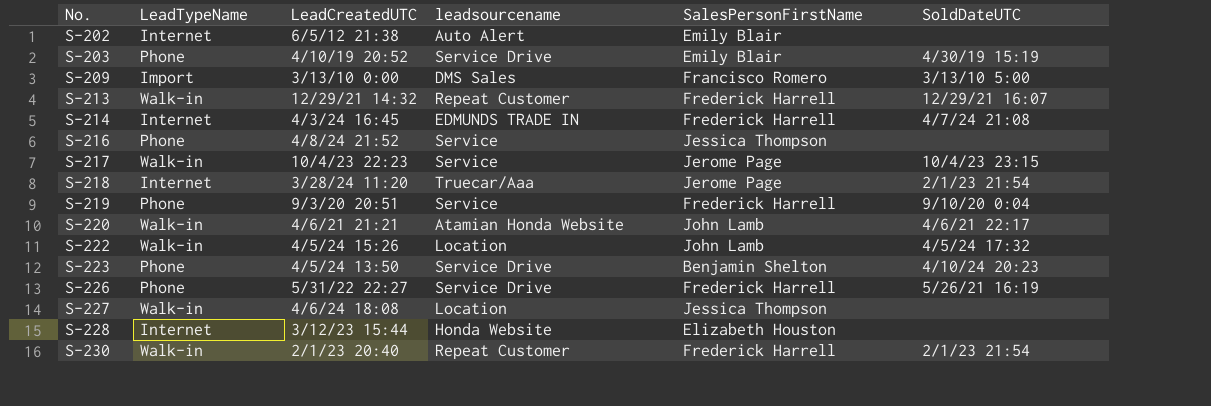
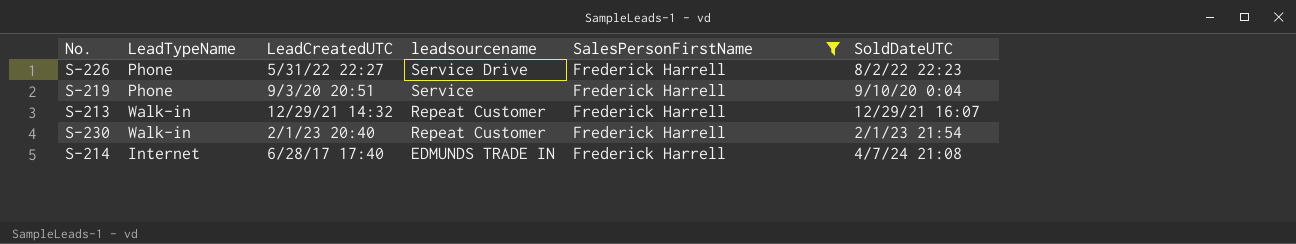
filter: none -> SalesPersonFirstName = Frederick Harrell
row order: No. ascending -> leadsourcename descending
S-226 | SoldDateUTC: 5/26/21 16:19 -> 8/2/22 22:23
S-214 | LeadCreatedUTC: 4/3/24 16:45 -> 6/28/17 17:40

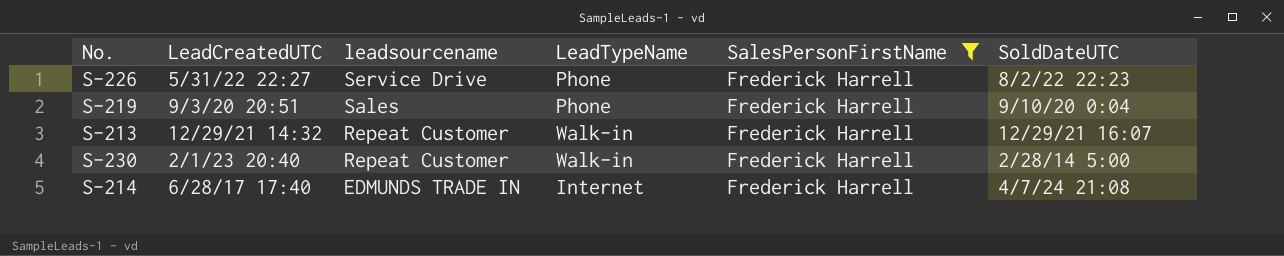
column LeadTypeName | position: 2 -> 4
S-219 | leadsourcename: Service -> Sales
S-230 | SoldDateUTC: 2/1/23 21:54 -> 2/28/14 5:00

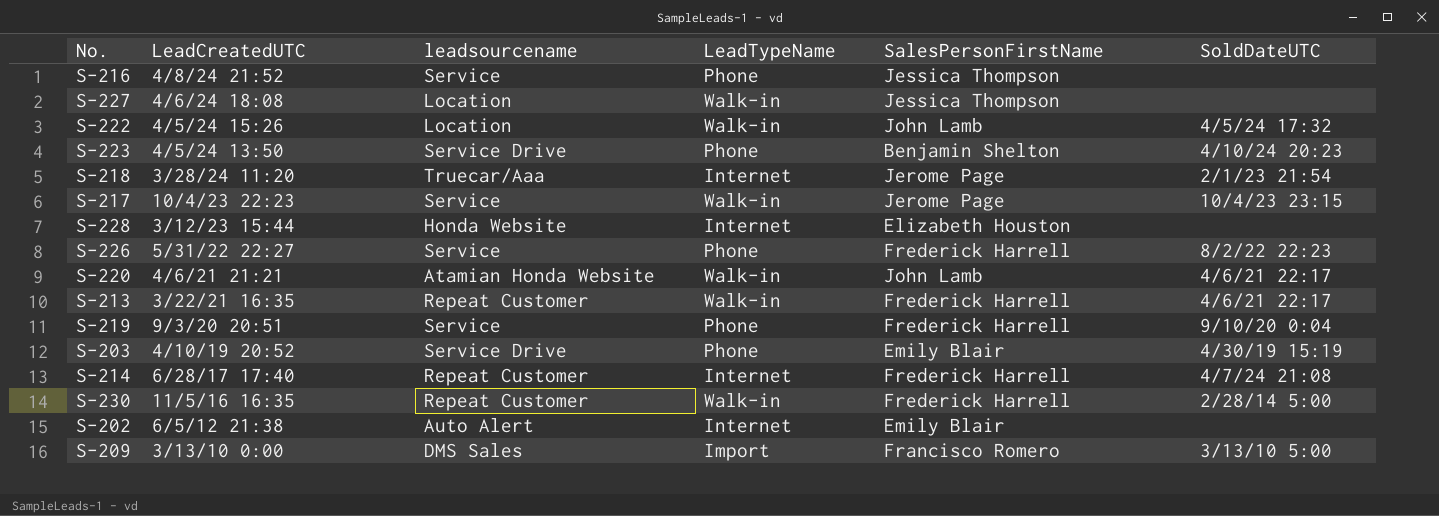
filter: SalesPersonFirstName = Frederick Harrell -> none
row order: leadsourcename descending -> LeadCreatedUTC descending
S-226 | leadsourcename: Service Drive -> Service
S-213 | LeadCreatedUTC: 12/29/21 14:32 -> 3/22/21 16:35
S-213 | SoldDateUTC: 12/29/21 16:07 -> 4/6/21 22:17
S-219 | leadsourcename: Sales -> Service
S-214 | leadsourcename: EDMUNDS TRADE IN -> Repeat Customer
S-230 | LeadCreatedUTC: 2/1/23 20:40 -> 11/5/16 16:35

